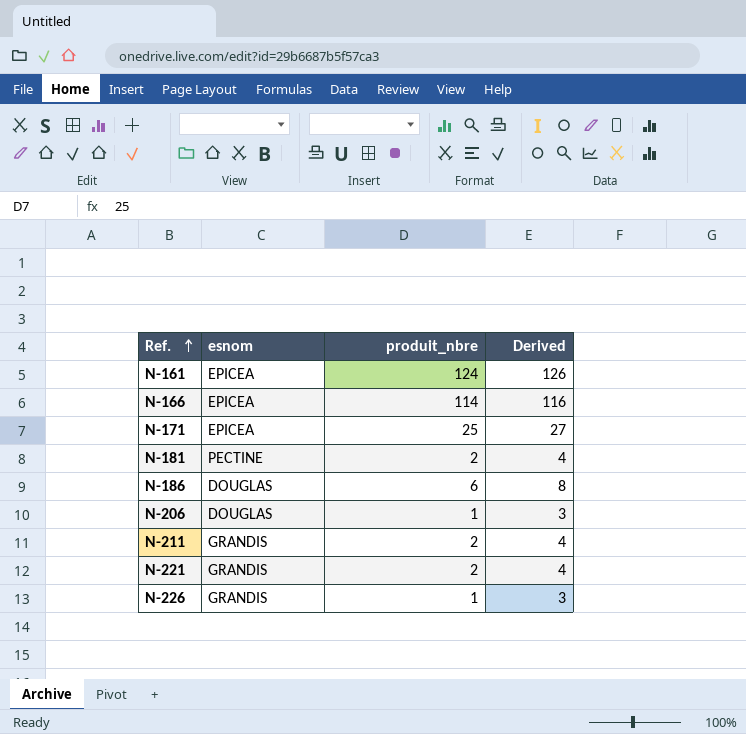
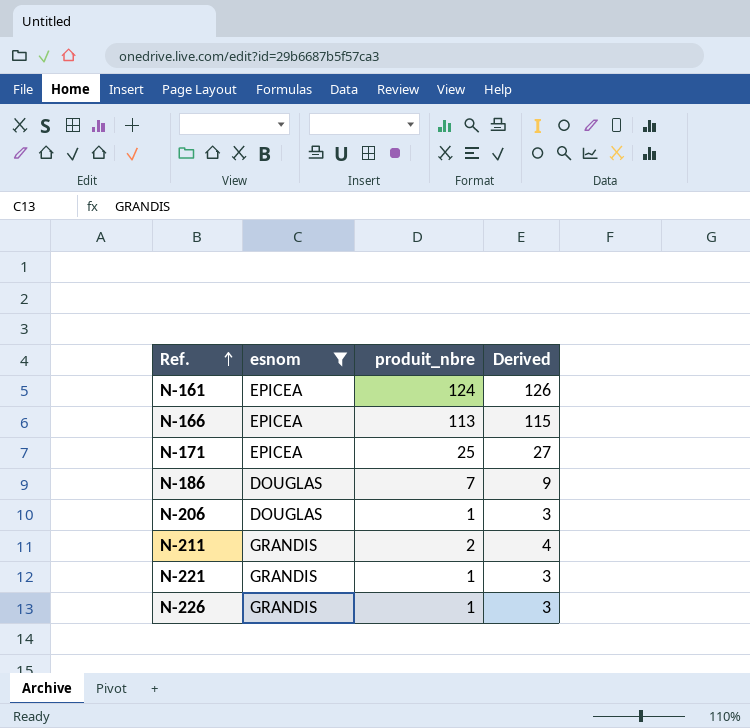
filter: none -> esnom != PECTINE
N-166 | produit_nbre: 114 -> 113
N-166 | Derived: 116 -> 115
N-186 | produit_nbre: 6 -> 7
N-186 | Derived: 8 -> 9
N-221 | produit_nbre: 2 -> 1
N-221 | Derived: 4 -> 3

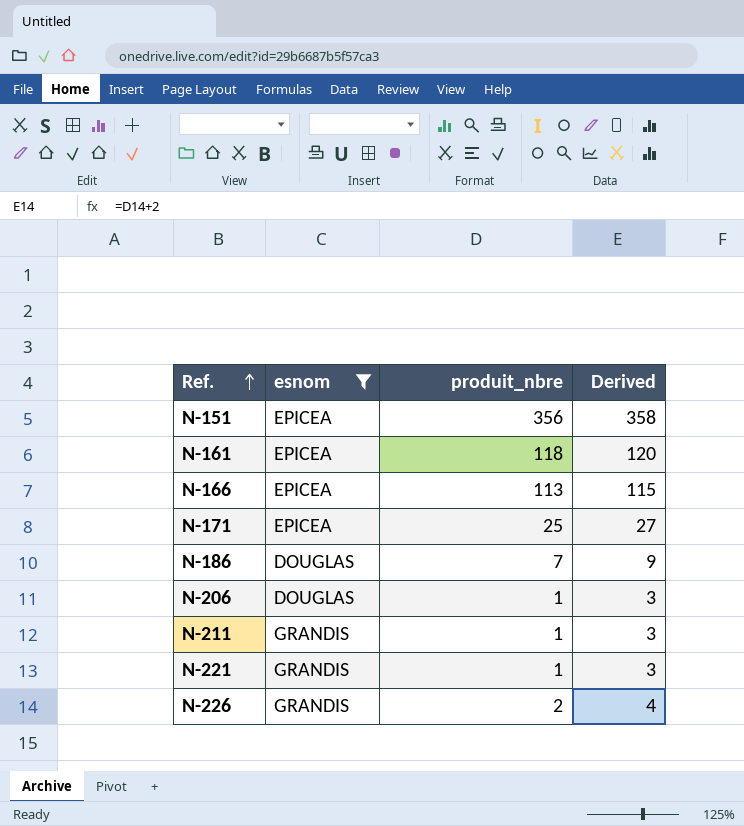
row N-151: none -> EPICEA | 356 | 358
N-161 | produit_nbre: 124 -> 118
N-161 | Derived: 126 -> 120
N-211 | produit_nbre: 2 -> 1
N-211 | Derived: 4 -> 3
N-226 | produit_nbre: 1 -> 2
N-226 | Derived: 3 -> 4

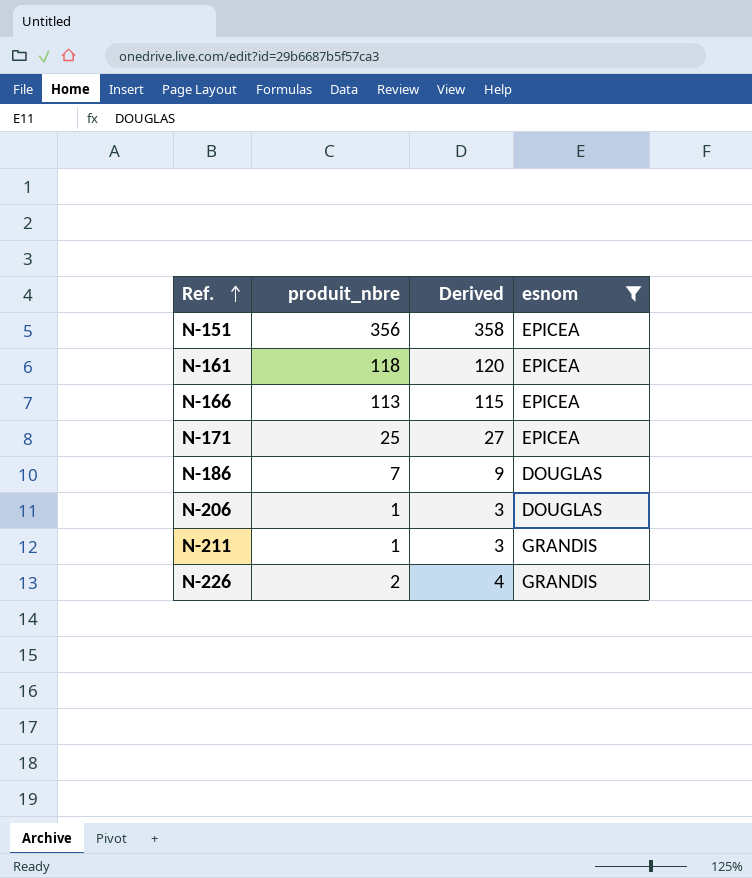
column esnom | position: 2 -> 4
row N-221: GRANDIS | 1 | 3 -> none

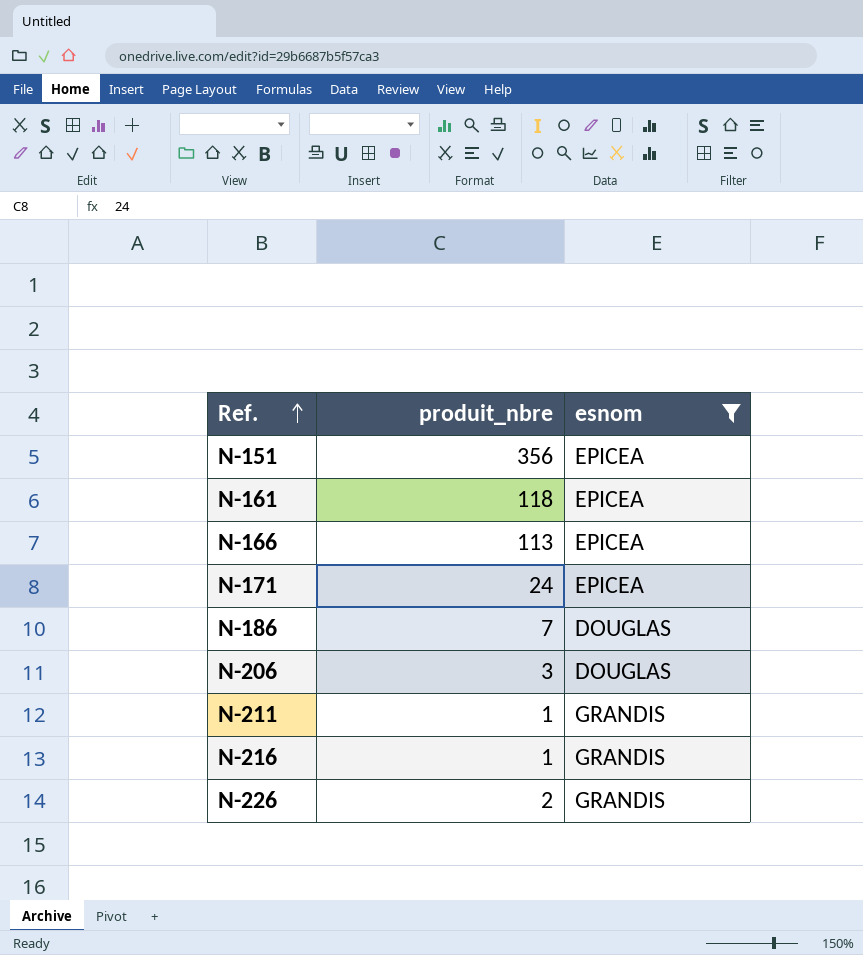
column Derived | formula: [produit_nbre] + 2 -> none
N-171 | produit_nbre: 25 -> 24
N-206 | produit_nbre: 1 -> 3
row N-216: none -> 1 | GRANDIS

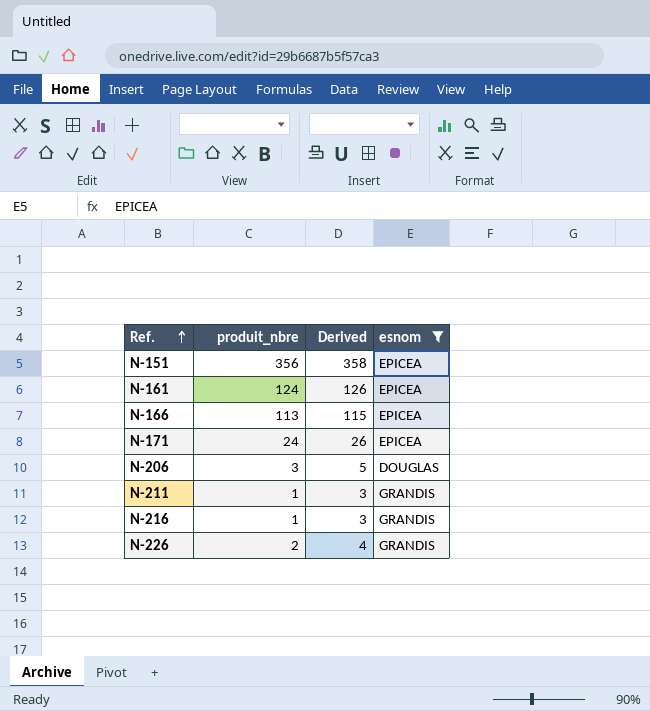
column Derived | formula: none -> [produit_nbre] + 2
row N-186: 7 | DOUGLAS -> none
N-161 | produit_nbre: 118 -> 124

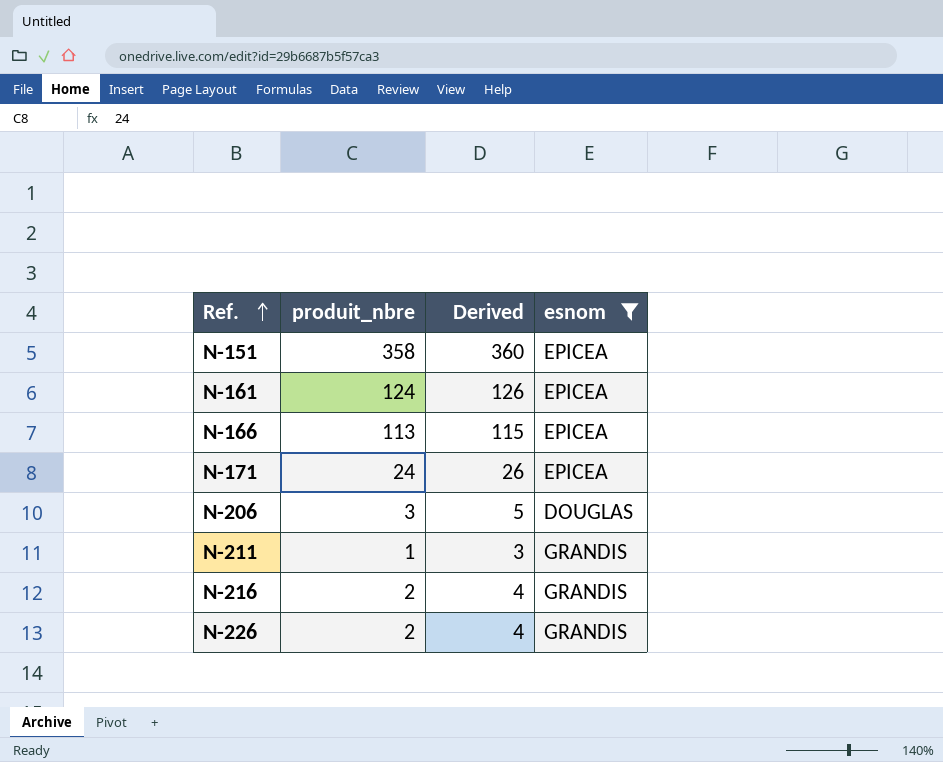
N-151 | produit_nbre: 356 -> 358
N-151 | Derived: 358 -> 360
N-216 | produit_nbre: 1 -> 2
N-216 | Derived: 3 -> 4

